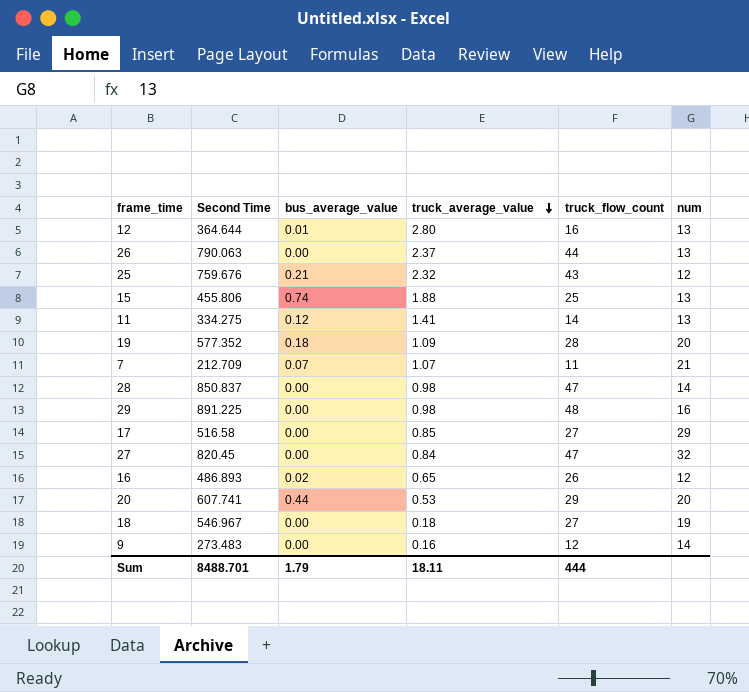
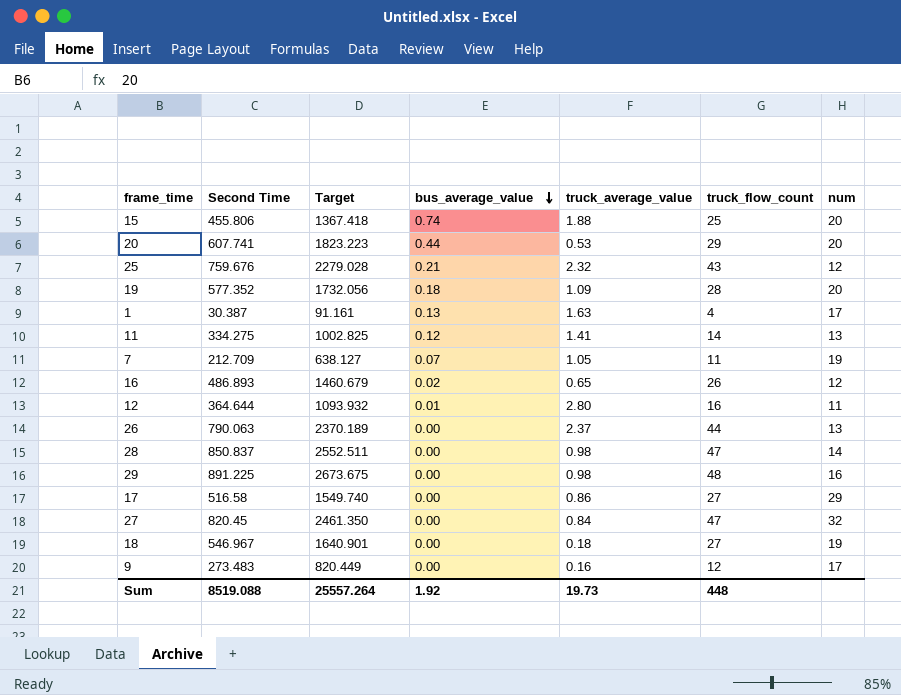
row order: truck_average_value descending -> bus_average_value descending
column Target | formula: none -> [Second Time] * 3
15 | num: 13 -> 20
row 1: none -> 30.387 | 91.161 | 0.13 | 1.63 | 4 | 17
7 | truck_average_value: 1.07 -> 1.05
7 | num: 21 -> 19
12 | num: 13 -> 11
17 | truck_average_value: 0.85 -> 0.86
9 | num: 14 -> 17
Sum | Second Time: 8488.701 -> 8519.088
Sum | bus_average_value: 1.79 -> 1.92
Sum | truck_average_value: 18.11 -> 19.73
Sum | truck_flow_count: 444 -> 448

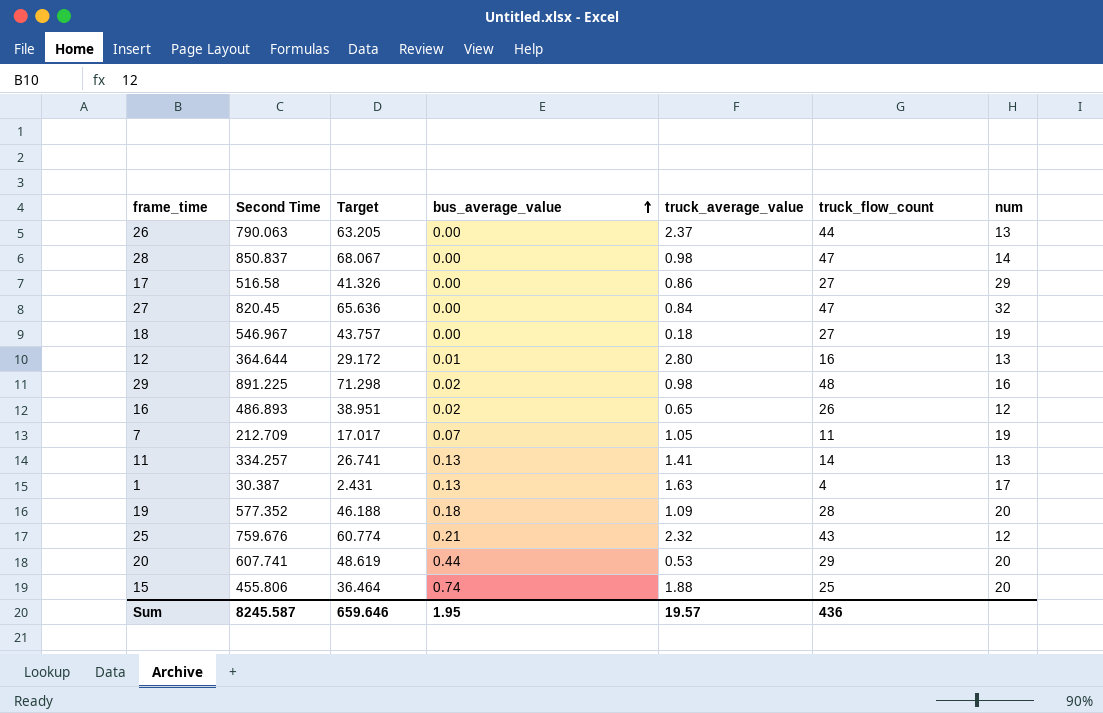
row order: bus_average_value descending -> bus_average_value ascending
column Target | formula: [Second Time] * 3 -> [Second Time] * 0.08
row 9: 273.483 | 820.449 | 0.00 | 0.16 | 12 | 17 -> none
12 | num: 11 -> 13
29 | bus_average_value: 0.00 -> 0.02
11 | Second Time: 334.275 -> 334.257
11 | bus_average_value: 0.12 -> 0.13
Sum | Second Time: 8519.088 -> 8245.587
Sum | Target: 25557.264 -> 659.646
Sum | bus_average_value: 1.92 -> 1.95
Sum | truck_average_value: 19.73 -> 19.57
Sum | truck_flow_count: 448 -> 436

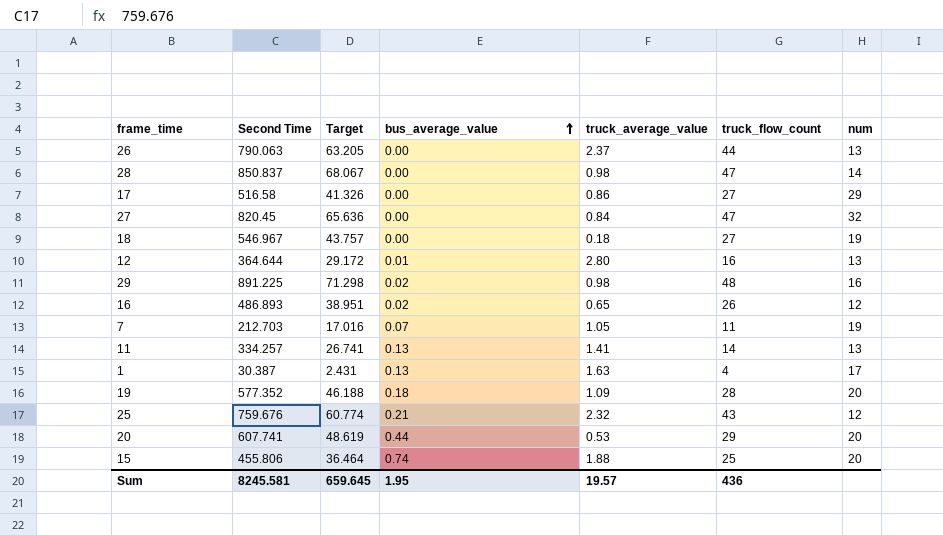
7 | Second Time: 212.709 -> 212.703
7 | Target: 17.017 -> 17.016
Sum | Second Time: 8245.587 -> 8245.581
Sum | Target: 659.646 -> 659.645

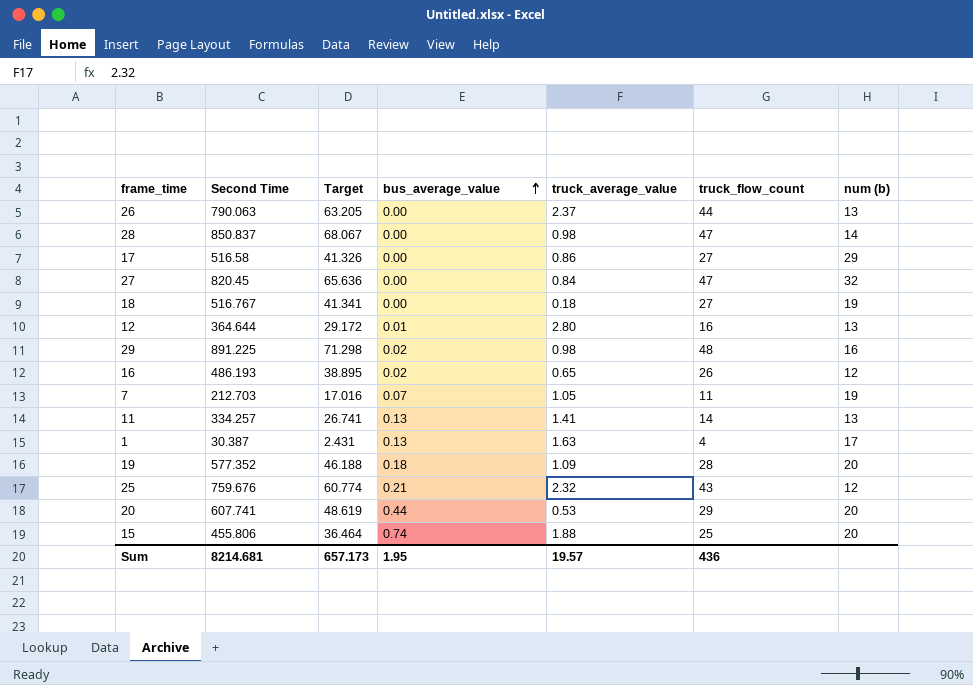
column name: num -> num (b)
18 | Second Time: 546.967 -> 516.767
18 | Target: 43.757 -> 41.341
16 | Second Time: 486.893 -> 486.193
16 | Target: 38.951 -> 38.895
Sum | Second Time: 8245.581 -> 8214.681
Sum | Target: 659.645 -> 657.173

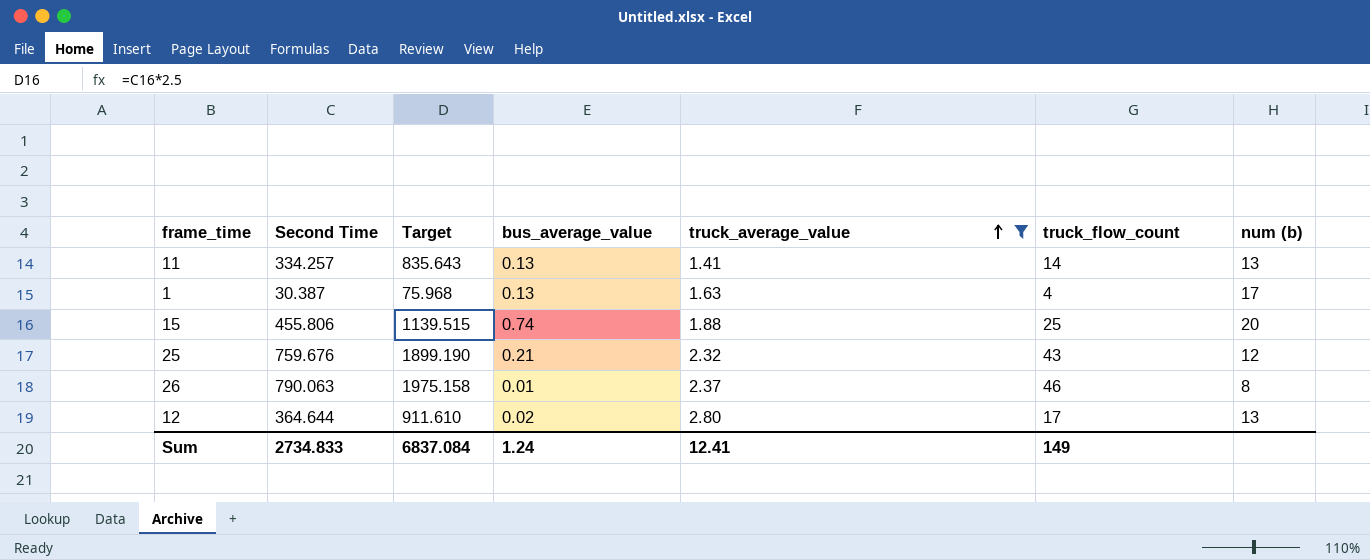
filter: none -> truck_average_value >= 1.41
row order: bus_average_value ascending -> truck_average_value ascending
column Target | formula: [Second Time] * 0.08 -> [Second Time] * 2.5
26 | bus_average_value: 0.00 -> 0.01
26 | truck_flow_count: 44 -> 46
26 | num (b): 13 -> 8
12 | bus_average_value: 0.01 -> 0.02
12 | truck_flow_count: 16 -> 17
Sum | Second Time: 8214.681 -> 2734.833
Sum | Target: 657.173 -> 6837.084
Sum | bus_average_value: 1.95 -> 1.24
Sum | truck_average_value: 19.57 -> 12.41
Sum | truck_flow_count: 436 -> 149

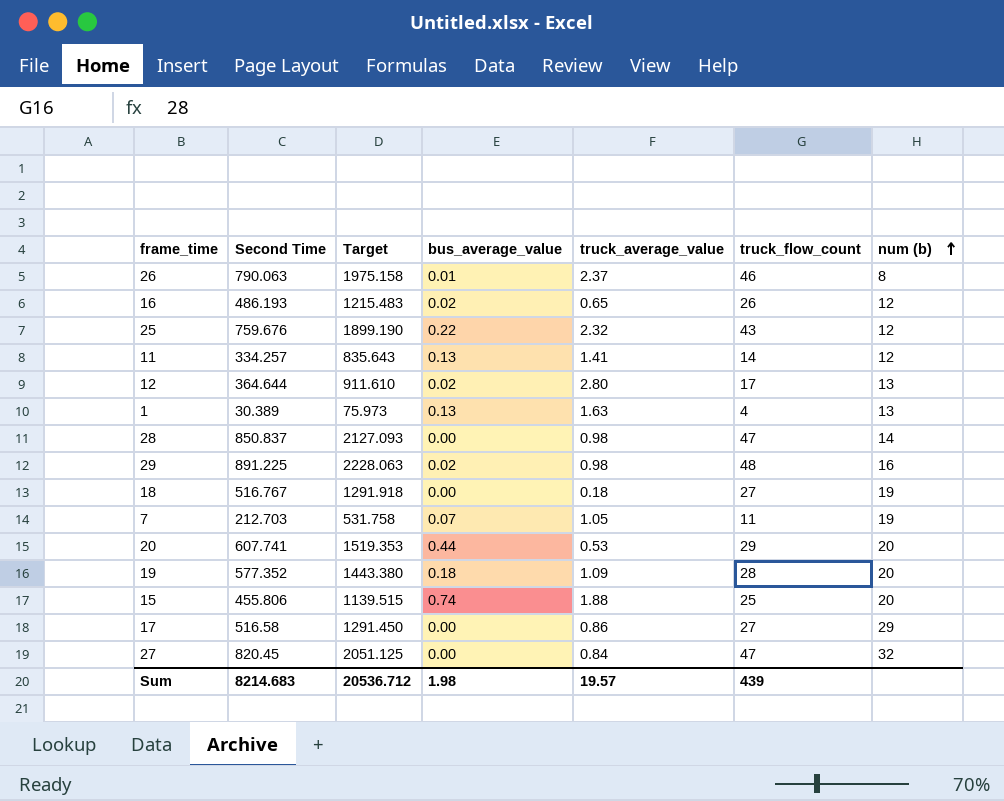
filter: truck_average_value >= 1.41 -> none
row order: truck_average_value ascending -> num (b) ascending
25 | bus_average_value: 0.21 -> 0.22
11 | num (b): 13 -> 12
1 | Second Time: 30.387 -> 30.389
1 | Target: 75.968 -> 75.973
1 | num (b): 17 -> 13
Sum | Second Time: 2734.833 -> 8214.683
Sum | Target: 6837.084 -> 20536.712
Sum | bus_average_value: 1.24 -> 1.98
Sum | truck_average_value: 12.41 -> 19.57
Sum | truck_flow_count: 149 -> 439

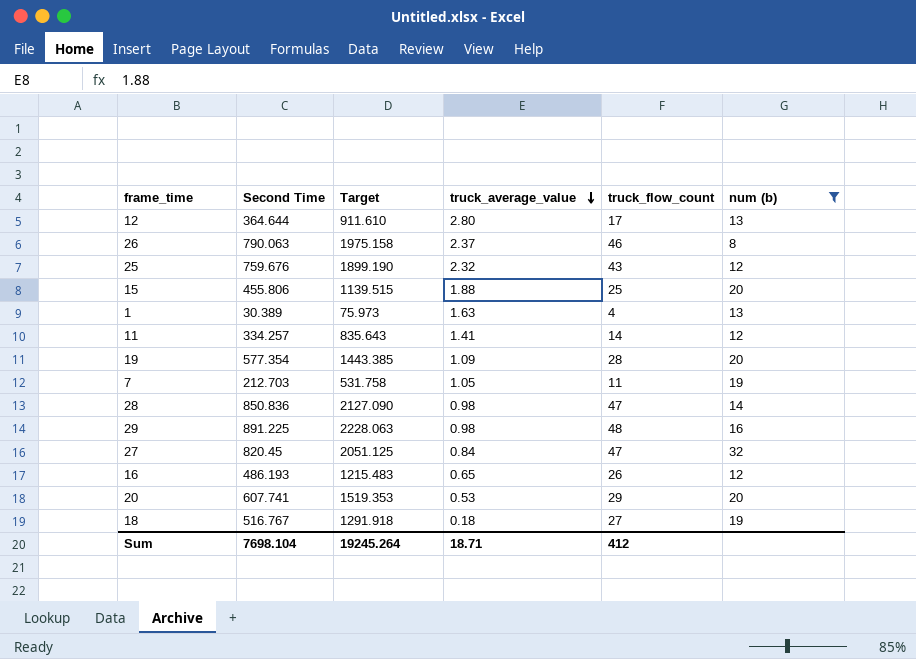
filter: none -> num (b) != 29
row order: num (b) ascending -> truck_average_value descending
column bus_average_value | position: 4 -> none
19 | Second Time: 577.352 -> 577.354
19 | Target: 1443.380 -> 1443.385
28 | Second Time: 850.837 -> 850.836
28 | Target: 2127.093 -> 2127.090
Sum | Second Time: 8214.683 -> 7698.104
Sum | Target: 20536.712 -> 19245.264
Sum | truck_average_value: 19.57 -> 18.71
Sum | truck_flow_count: 439 -> 412

